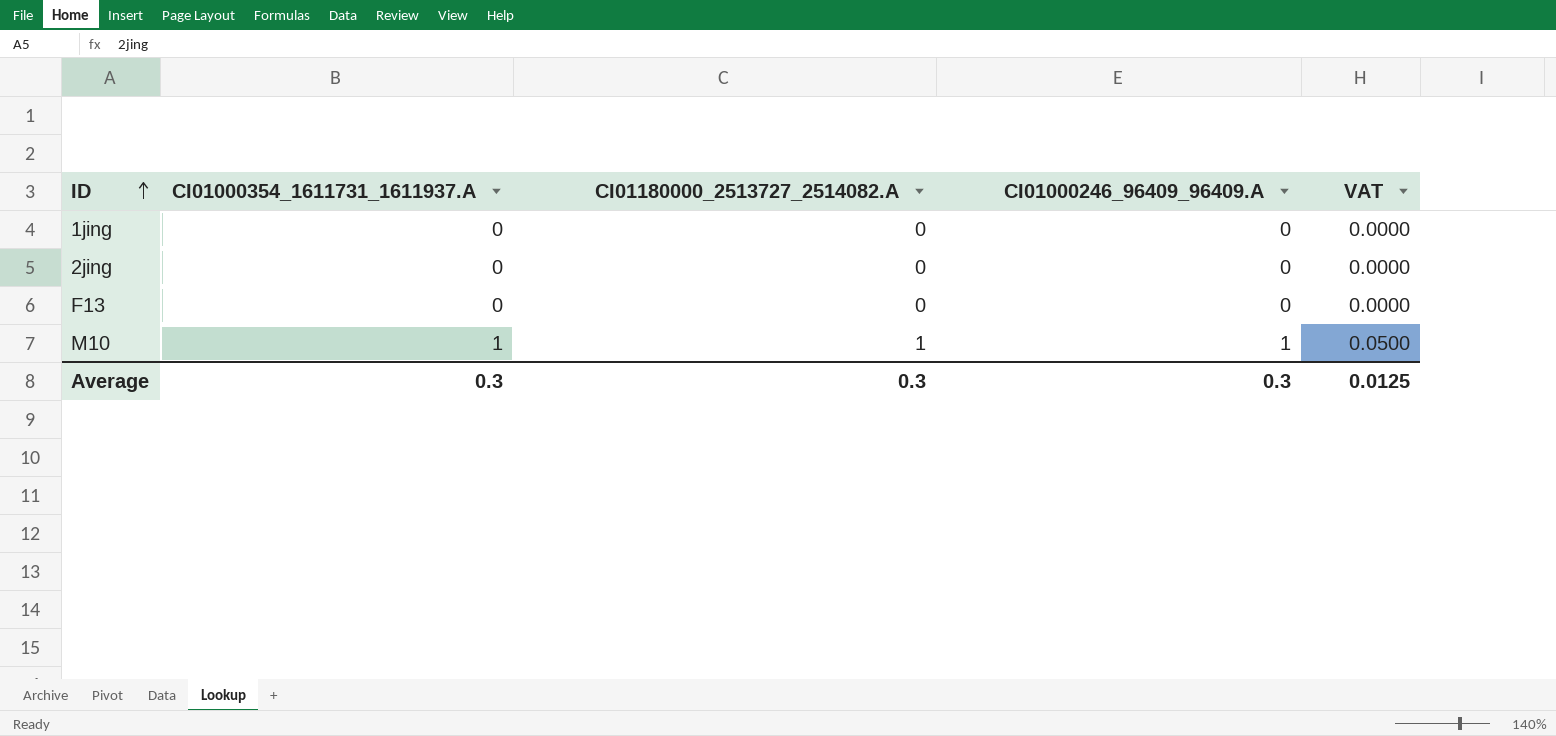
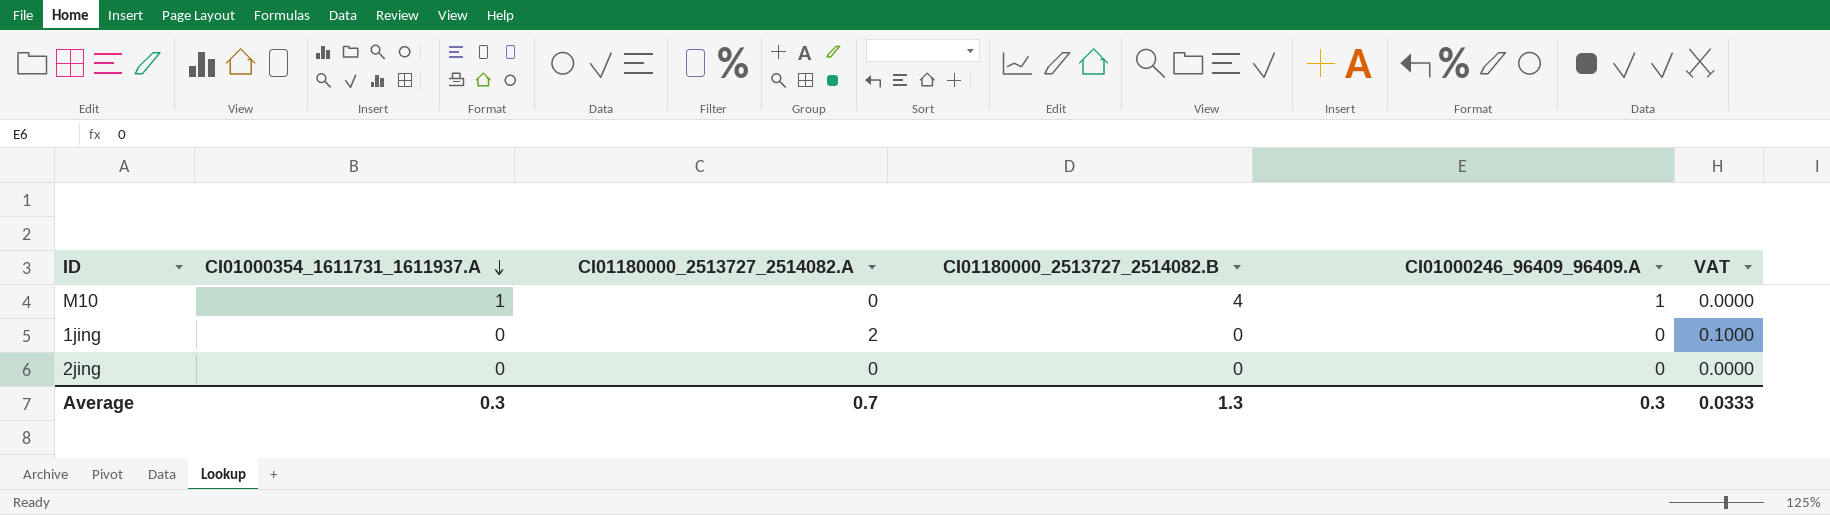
row order: ID ascending -> CI01000354_1611731_1611937.A descending
column CI01180000_2513727_2514082.B | position: none -> 4
row F13: 0 | 0 | 0 | 0.0000 -> none
M10 | CI01180000_2513727_2514082.A: 1 -> 0
M10 | VAT: 0.0500 -> 0.0000
1jing | CI01180000_2513727_2514082.A: 0 -> 2
1jing | VAT: 0.0000 -> 0.1000
Average | CI01180000_2513727_2514082.A: 0.3 -> 0.7
Average | VAT: 0.0125 -> 0.0333

